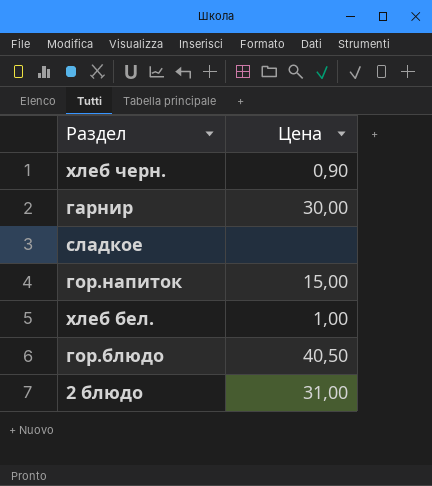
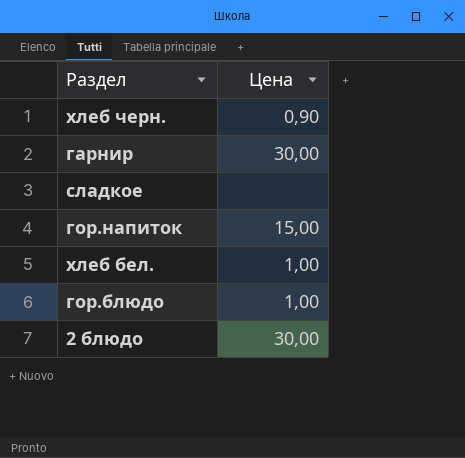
гор.блюдо | Цена: 40,50 -> 1,00
2 блюдо | Цена: 31,00 -> 30,00

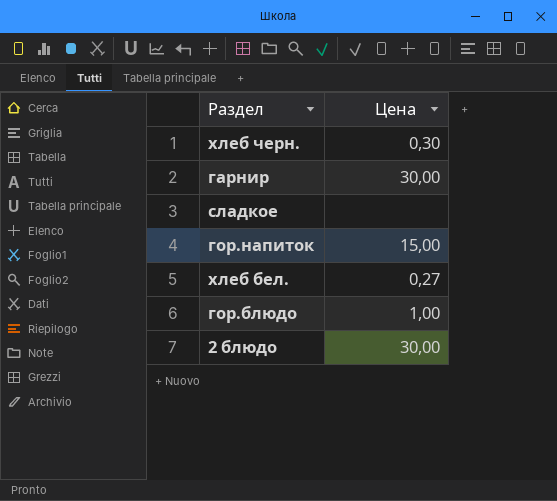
хлеб черн. | Цена: 0,90 -> 0,30
хлеб бел. | Цена: 1,00 -> 0,27

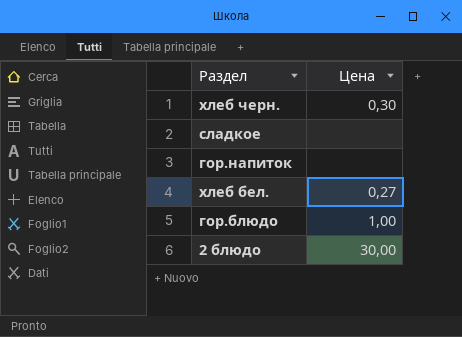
row гарнир: 30,00 -> none
гор.напиток | Цена: 15,00 -> none

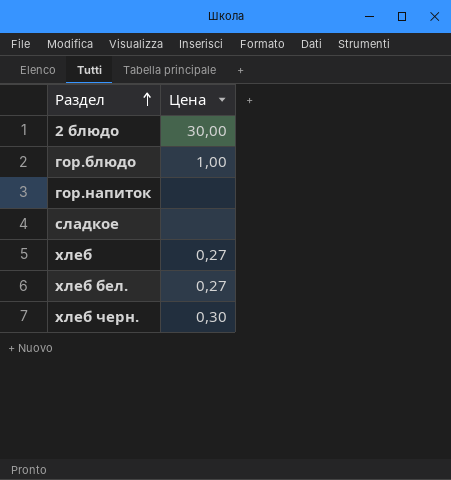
row order: none -> Раздел ascending
row хлеб: none -> 0,27

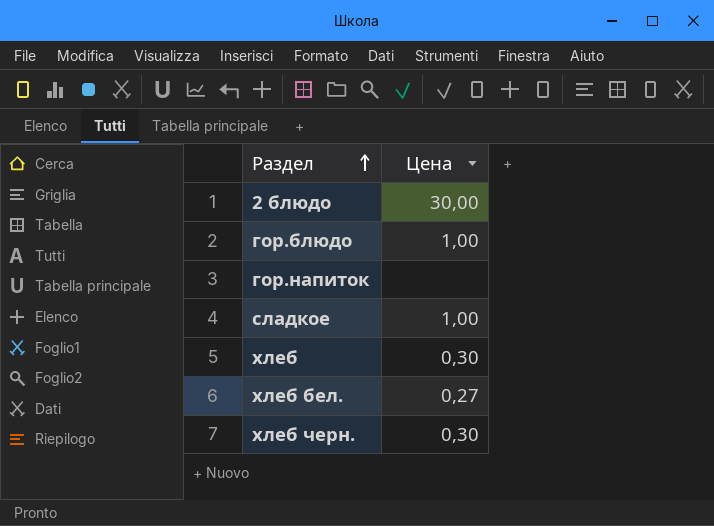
сладкое | Цена: none -> 1,00
хлеб | Цена: 0,27 -> 0,30

